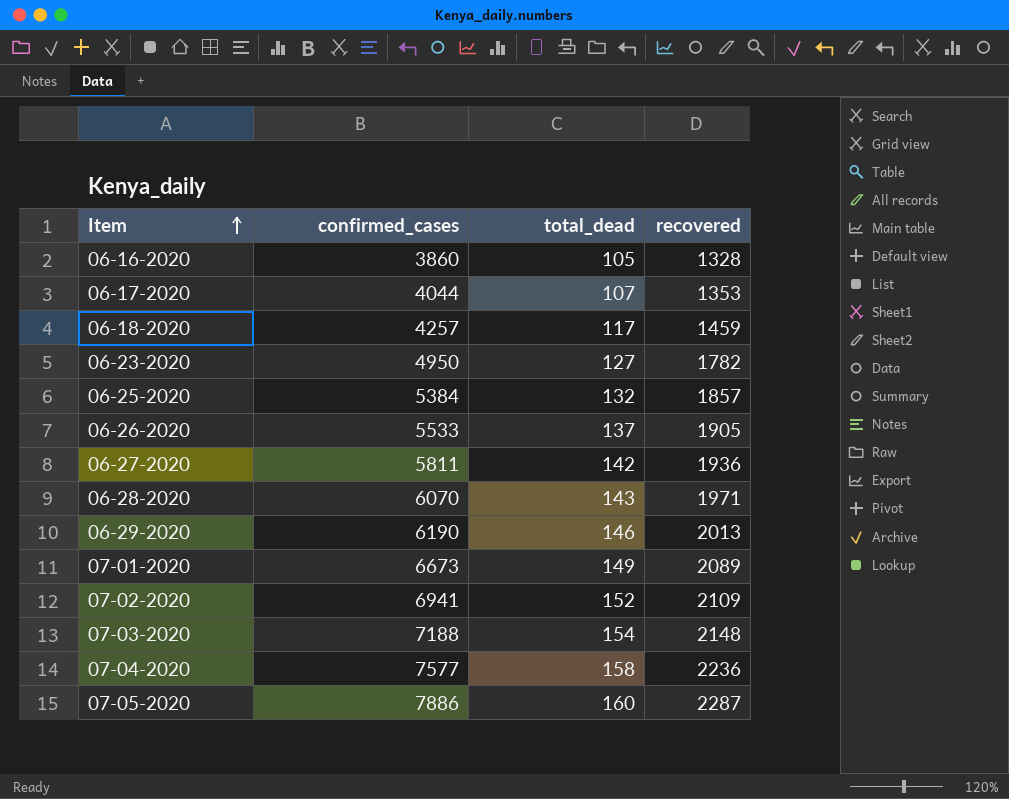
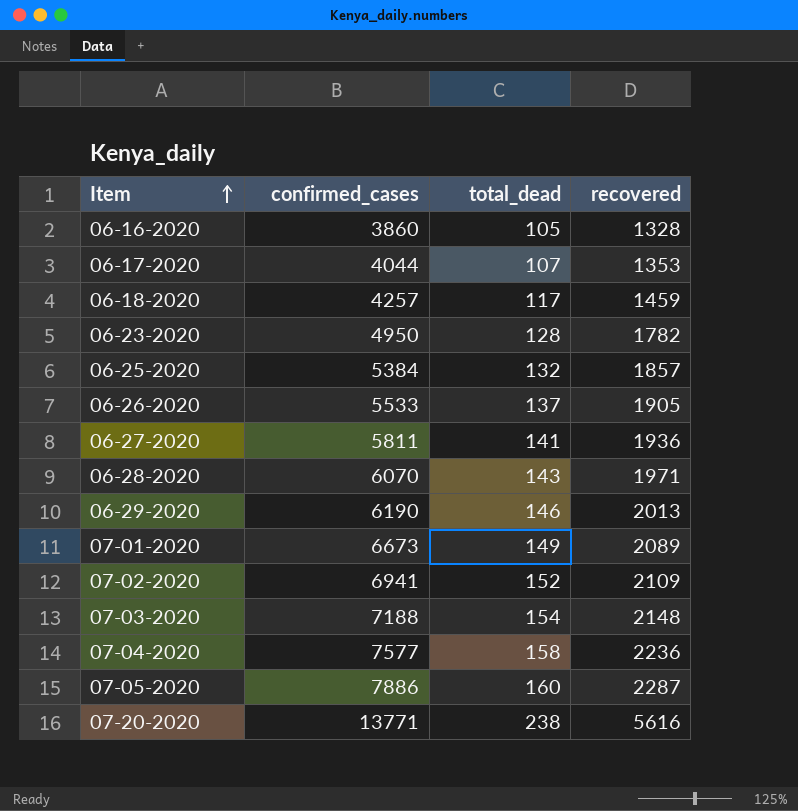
06-23-2020 | total_dead: 127 -> 128
06-27-2020 | total_dead: 142 -> 141
row 07-20-2020: none -> 13771 | 238 | 5616

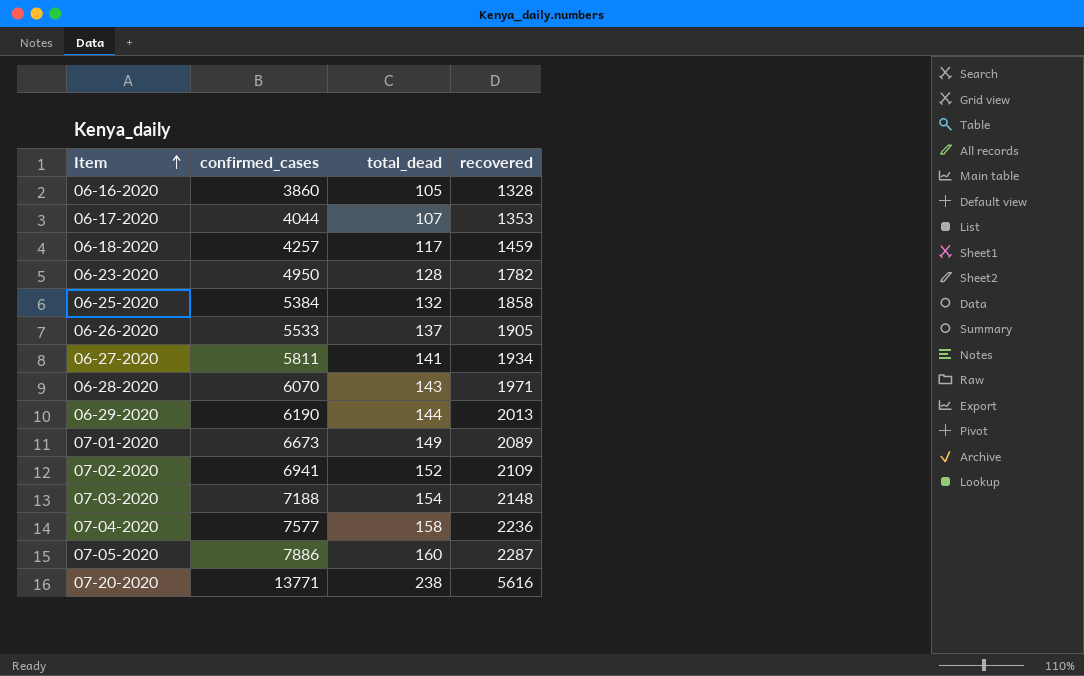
06-25-2020 | recovered: 1857 -> 1858
06-27-2020 | recovered: 1936 -> 1934
06-29-2020 | total_dead: 146 -> 144

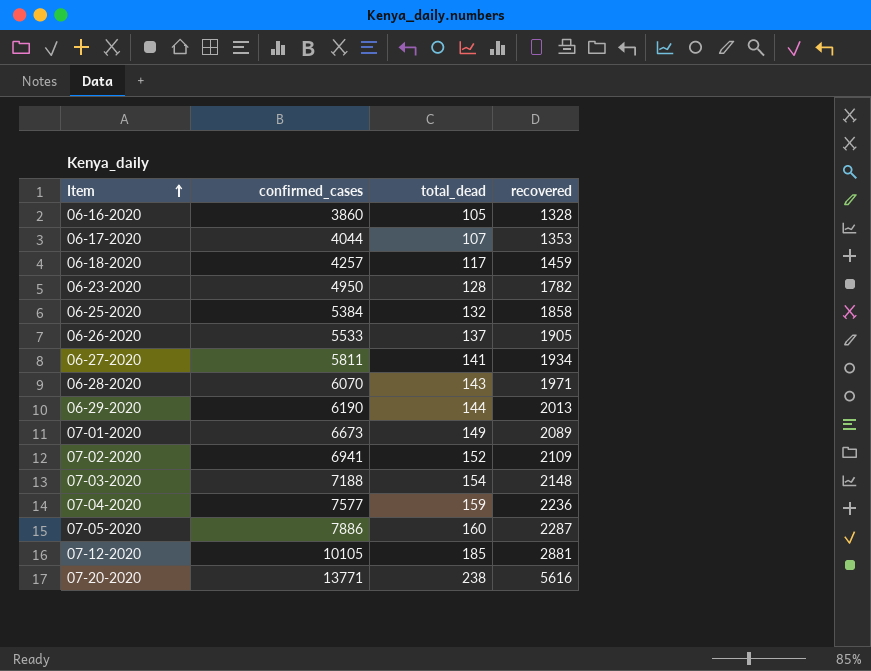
07-04-2020 | total_dead: 158 -> 159
row 07-12-2020: none -> 10105 | 185 | 2881

